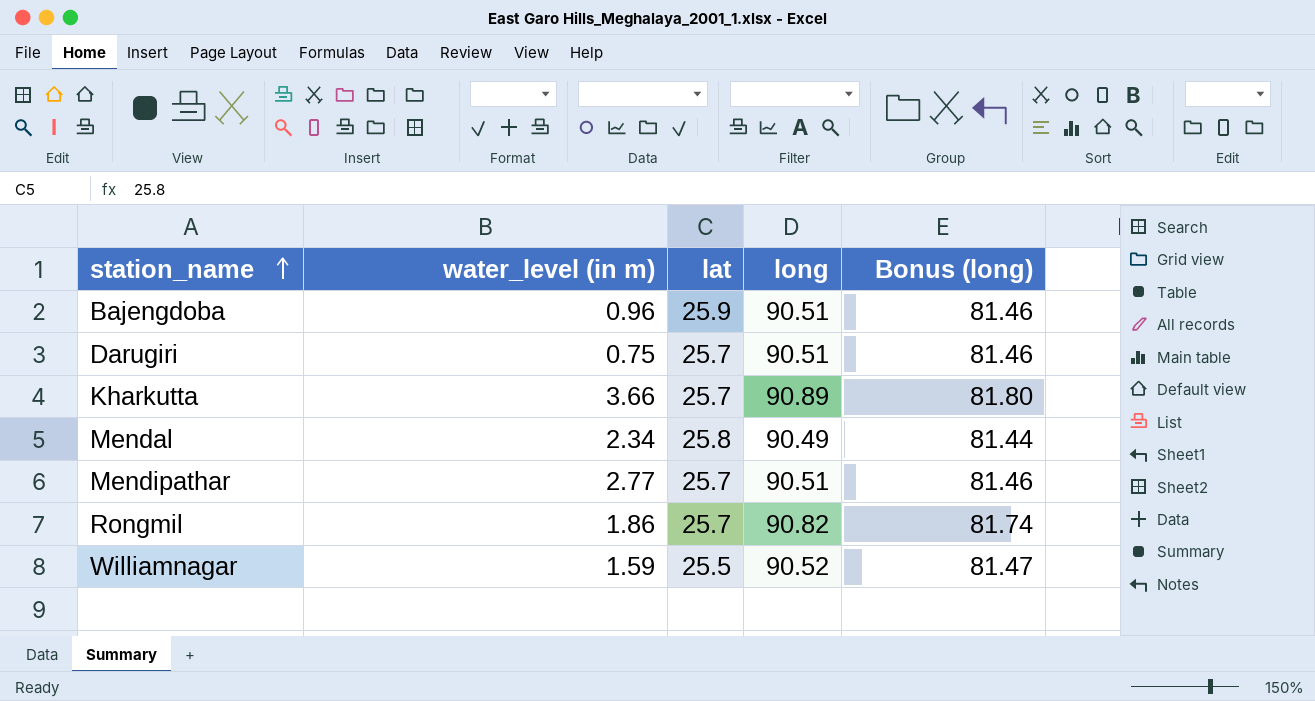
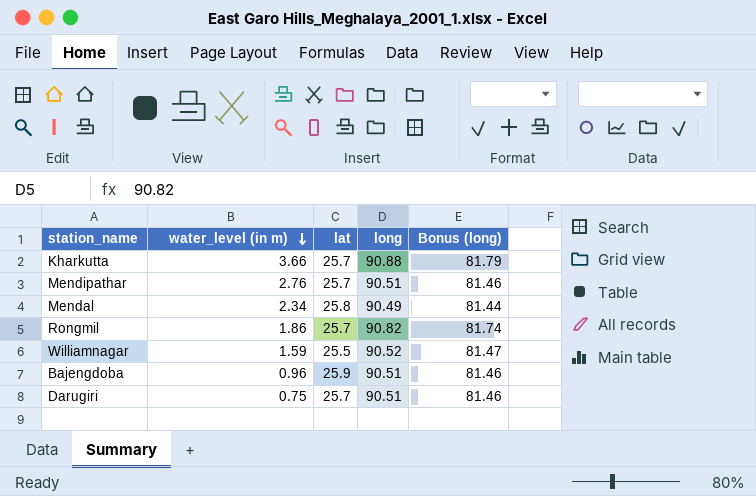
row order: station_name ascending -> water_level (in m) descending
Kharkutta | long: 90.89 -> 90.88
Kharkutta | Bonus (long): 81.80 -> 81.79
Mendipathar | water_level (in m): 2.77 -> 2.76

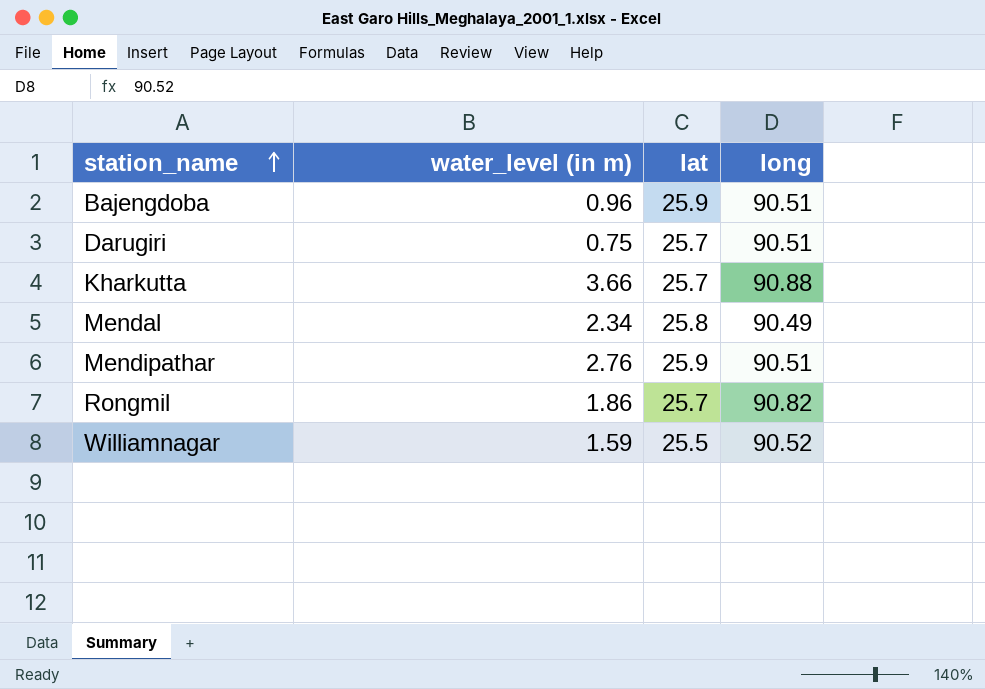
row order: water_level (in m) descending -> station_name ascending
column Bonus (long) | formula: [long] * 0.9 -> none
Mendipathar | lat: 25.7 -> 25.9

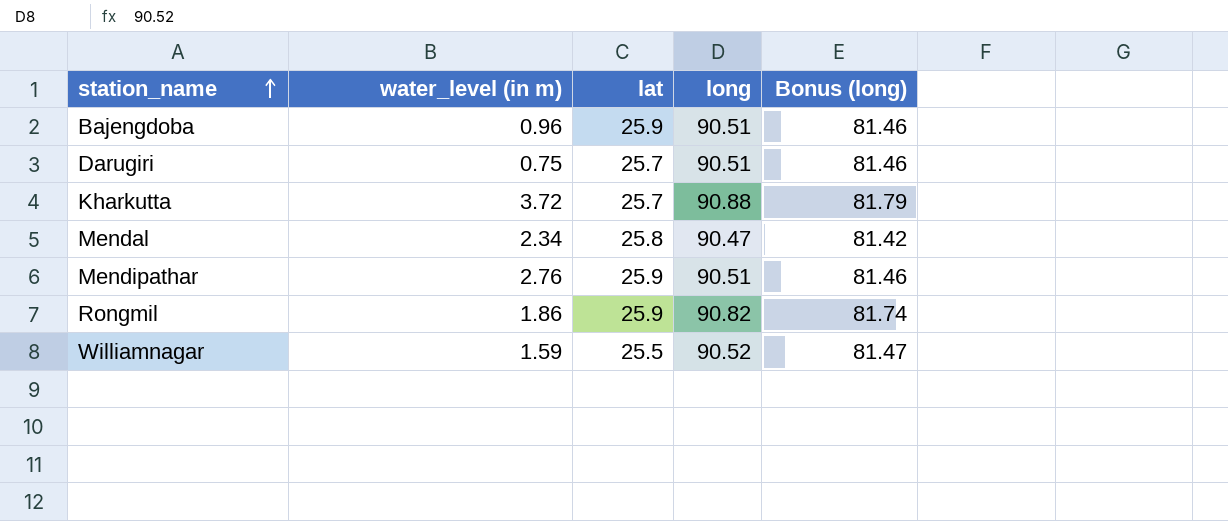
column Bonus (long) | formula: none -> [long] * 0.9
Kharkutta | water_level (in m): 3.66 -> 3.72
Mendal | long: 90.49 -> 90.47
Rongmil | lat: 25.7 -> 25.9

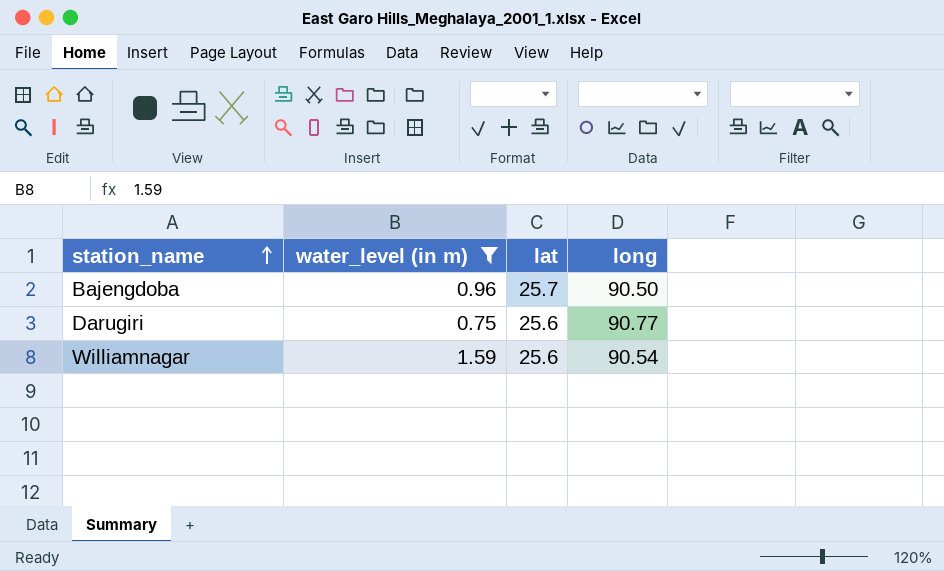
filter: none -> water_level (in m) <= 1.59
column Bonus (long) | formula: [long] * 0.9 -> none
Bajengdoba | lat: 25.9 -> 25.7
Bajengdoba | long: 90.51 -> 90.50
Darugiri | lat: 25.7 -> 25.6
Darugiri | long: 90.51 -> 90.77
Williamnagar | lat: 25.5 -> 25.6
Williamnagar | long: 90.52 -> 90.54

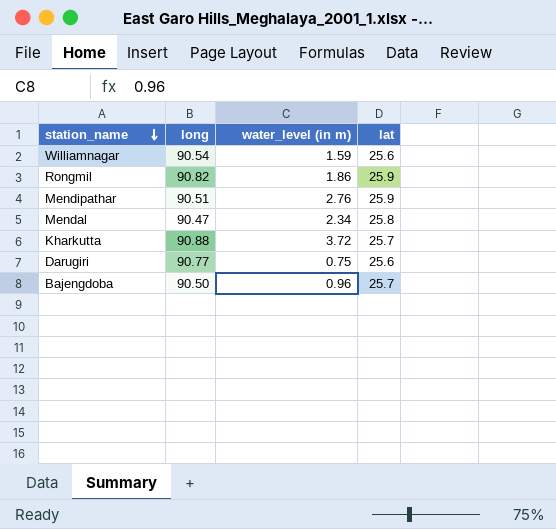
filter: water_level (in m) <= 1.59 -> none
row order: station_name ascending -> station_name descending
column long | position: 4 -> 2

